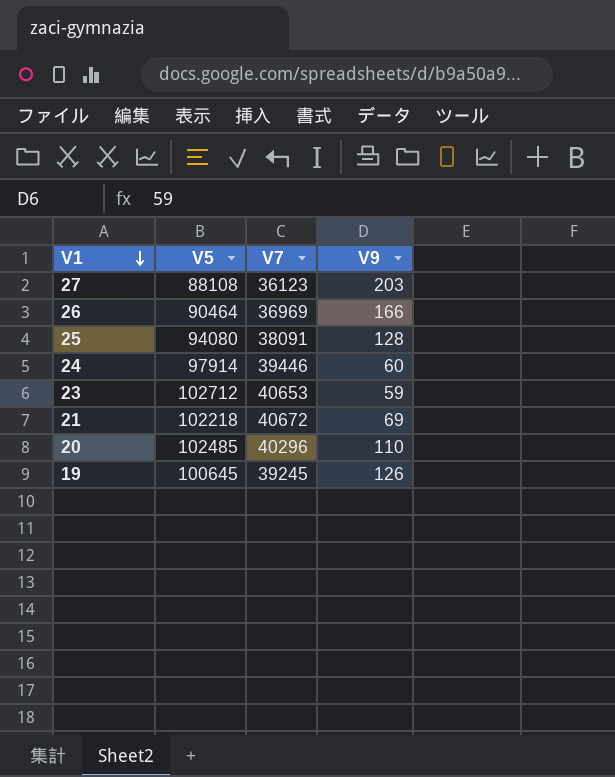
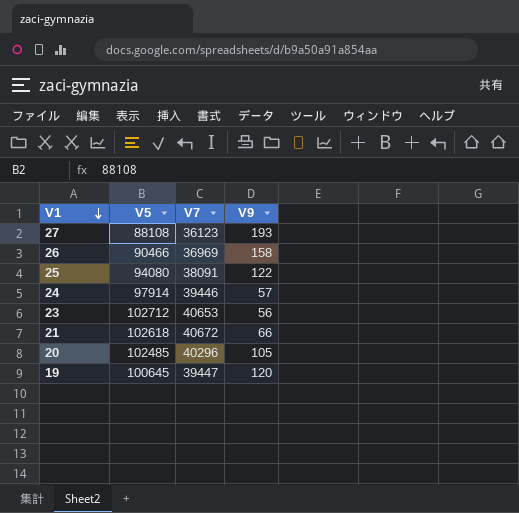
27 | V9: 203 -> 193
26 | V5: 90464 -> 90466
26 | V9: 166 -> 158
25 | V9: 128 -> 122
24 | V9: 60 -> 57
23 | V9: 59 -> 56
21 | V5: 102218 -> 102618
21 | V9: 69 -> 66
20 | V9: 110 -> 105
19 | V7: 39245 -> 39447
19 | V9: 126 -> 120

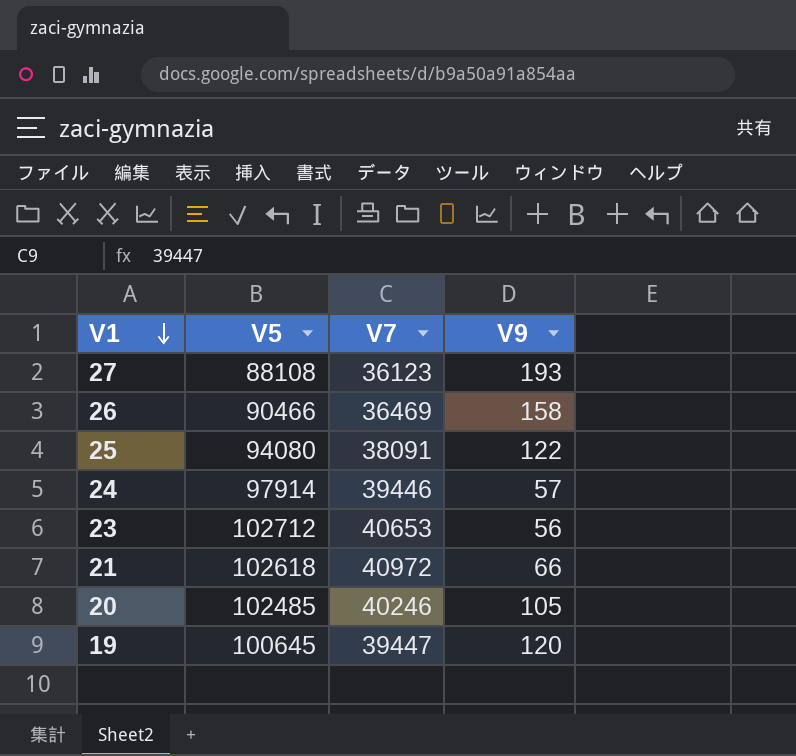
26 | V7: 36969 -> 36469
21 | V7: 40672 -> 40972
20 | V7: 40296 -> 40246

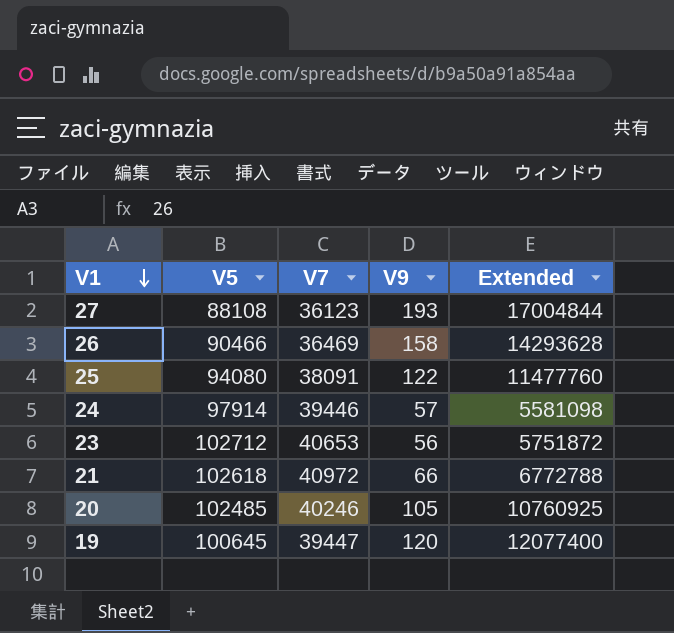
column Extended | formula: none -> [V5] * [V9]

